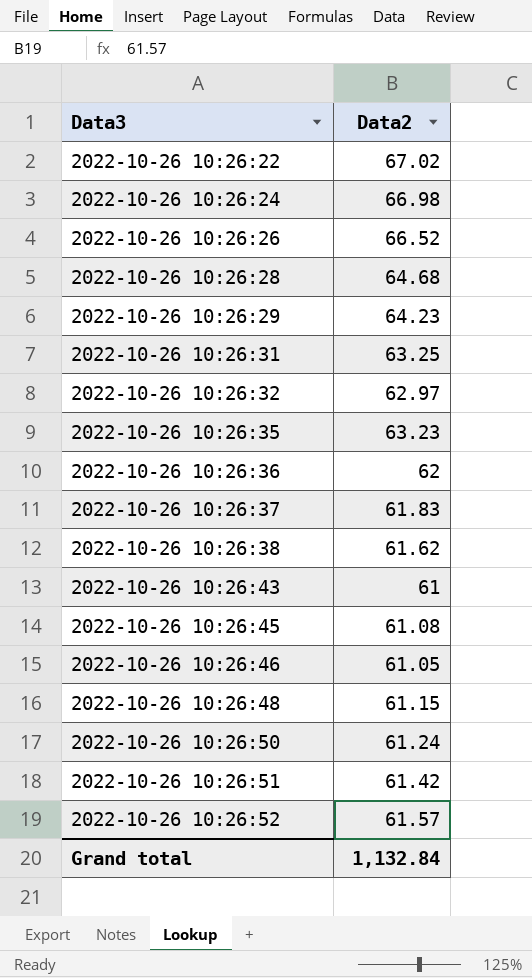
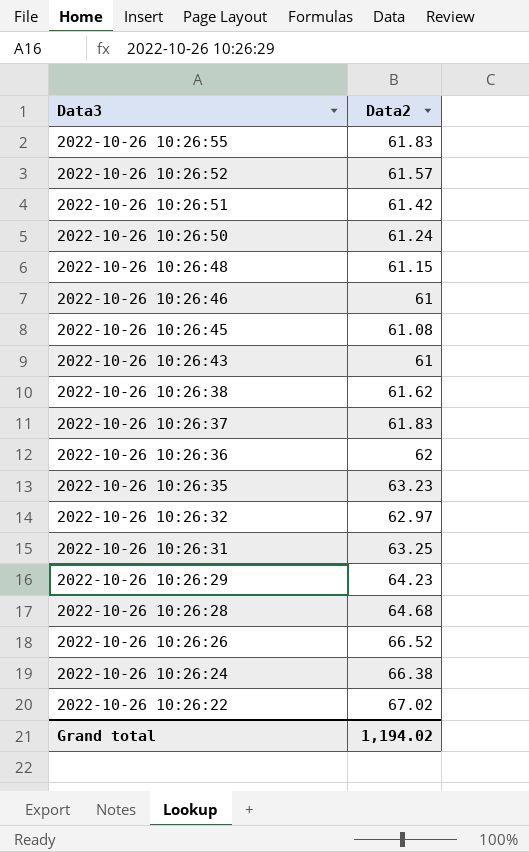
row order: Data3 ascending -> Data3 descending
row 2022-10-26 10:26:55: none -> 61.83
2022-10-26 10:26:46 | Data2: 61.05 -> 61
2022-10-26 10:26:24 | Data2: 66.98 -> 66.38
Grand total | Data2: 1,132.84 -> 1,194.02

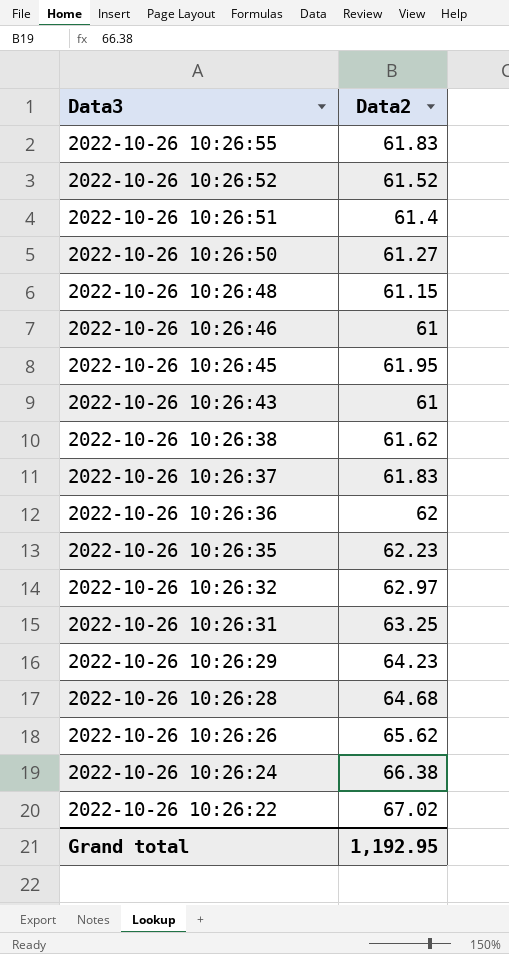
2022-10-26 10:26:52 | Data2: 61.57 -> 61.52
2022-10-26 10:26:51 | Data2: 61.42 -> 61.4
2022-10-26 10:26:50 | Data2: 61.24 -> 61.27
2022-10-26 10:26:45 | Data2: 61.08 -> 61.95
2022-10-26 10:26:35 | Data2: 63.23 -> 62.23
2022-10-26 10:26:26 | Data2: 66.52 -> 65.62
Grand total | Data2: 1,194.02 -> 1,192.95

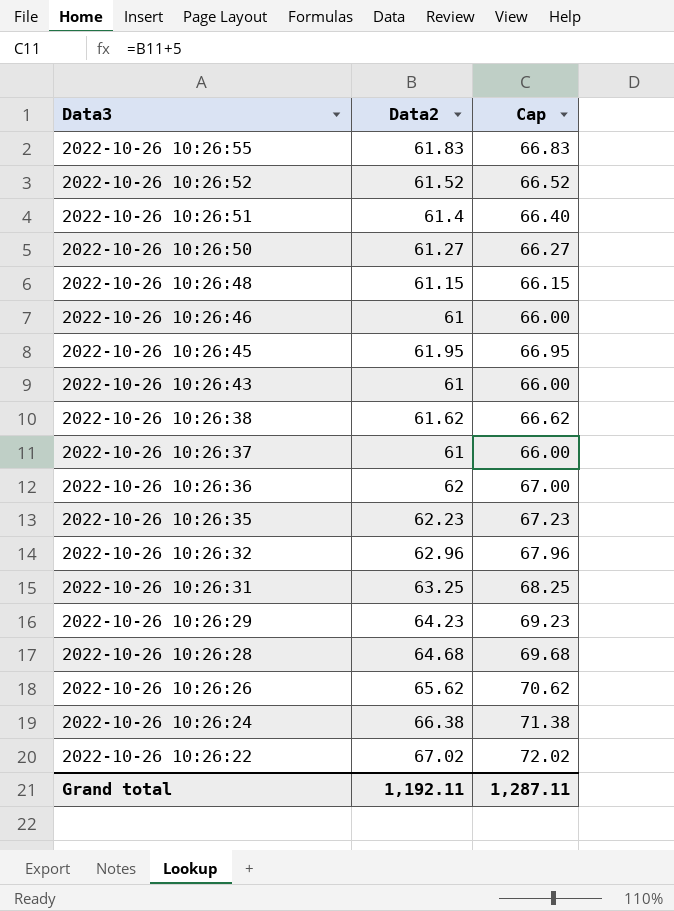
column Cap | formula: none -> [Data2] + 5
2022-10-26 10:26:37 | Data2: 61.83 -> 61
2022-10-26 10:26:32 | Data2: 62.97 -> 62.96
Grand total | Data2: 1,192.95 -> 1,192.11

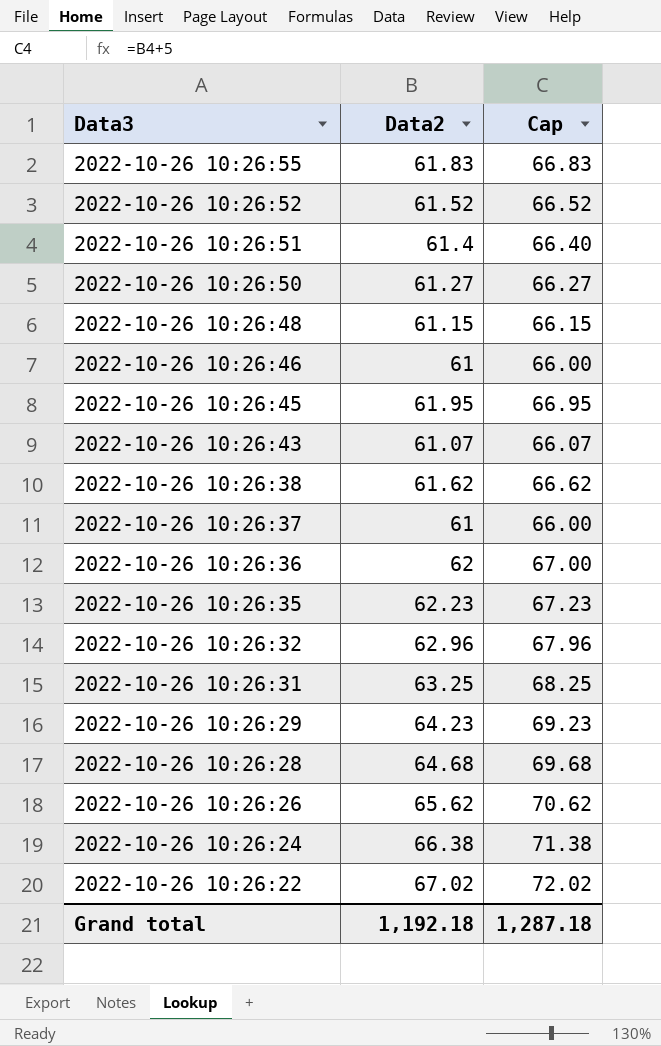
2022-10-26 10:26:43 | Data2: 61 -> 61.07
2022-10-26 10:26:43 | Cap: 66.00 -> 66.07
Grand total | Data2: 1,192.11 -> 1,192.18
Grand total | Cap: 1,287.11 -> 1,287.18

